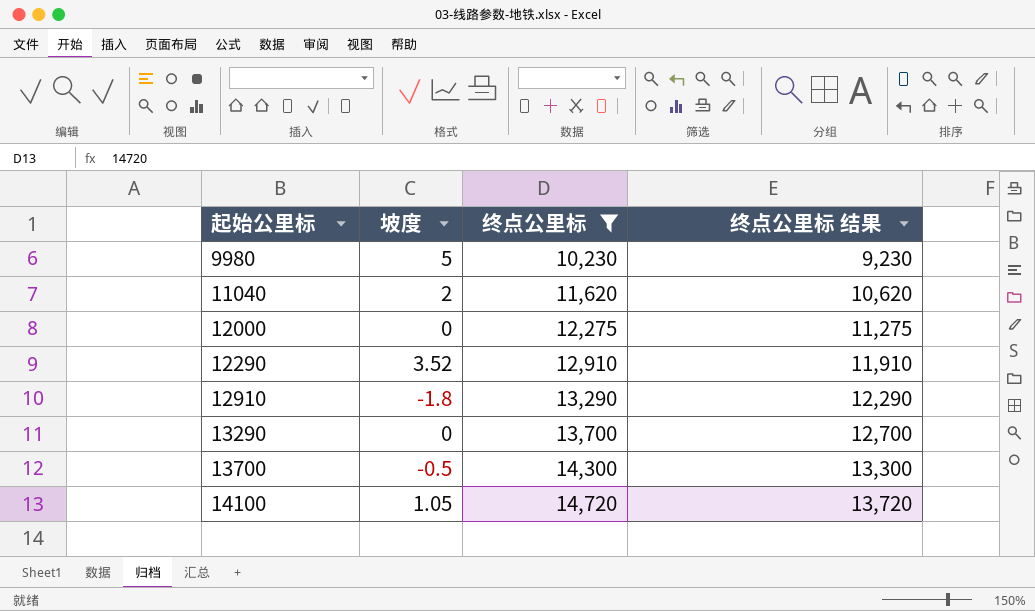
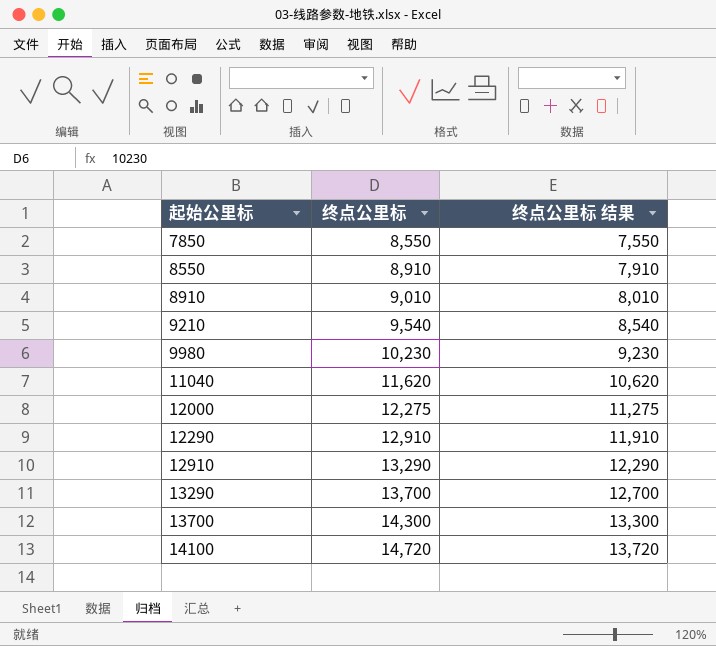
filter: 终点公里标 >= 10,230 -> none
column 坡度 | position: 2 -> none

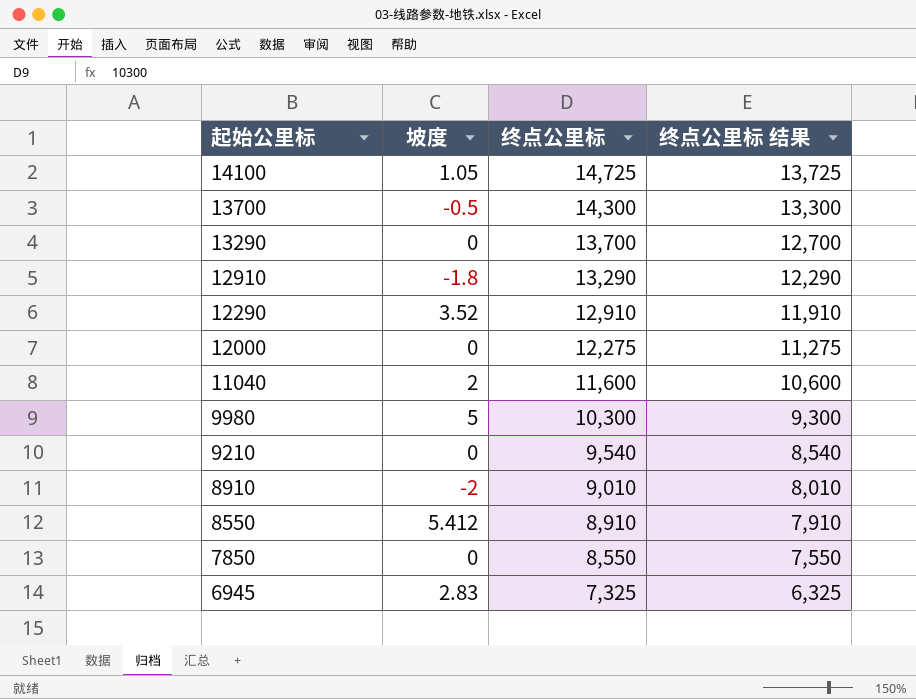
row order: 起始公里标 ascending -> 起始公里标 descending
column 坡度 | position: none -> 2
14100 | 终点公里标: 14,720 -> 14,725
14100 | 终点公里标 结果: 13,720 -> 13,725
11040 | 终点公里标: 11,620 -> 11,600
11040 | 终点公里标 结果: 10,620 -> 10,600
9980 | 终点公里标: 10,230 -> 10,300
9980 | 终点公里标 结果: 9,230 -> 9,300
row 6945: none -> 2.83 | 7,325 | 6,325

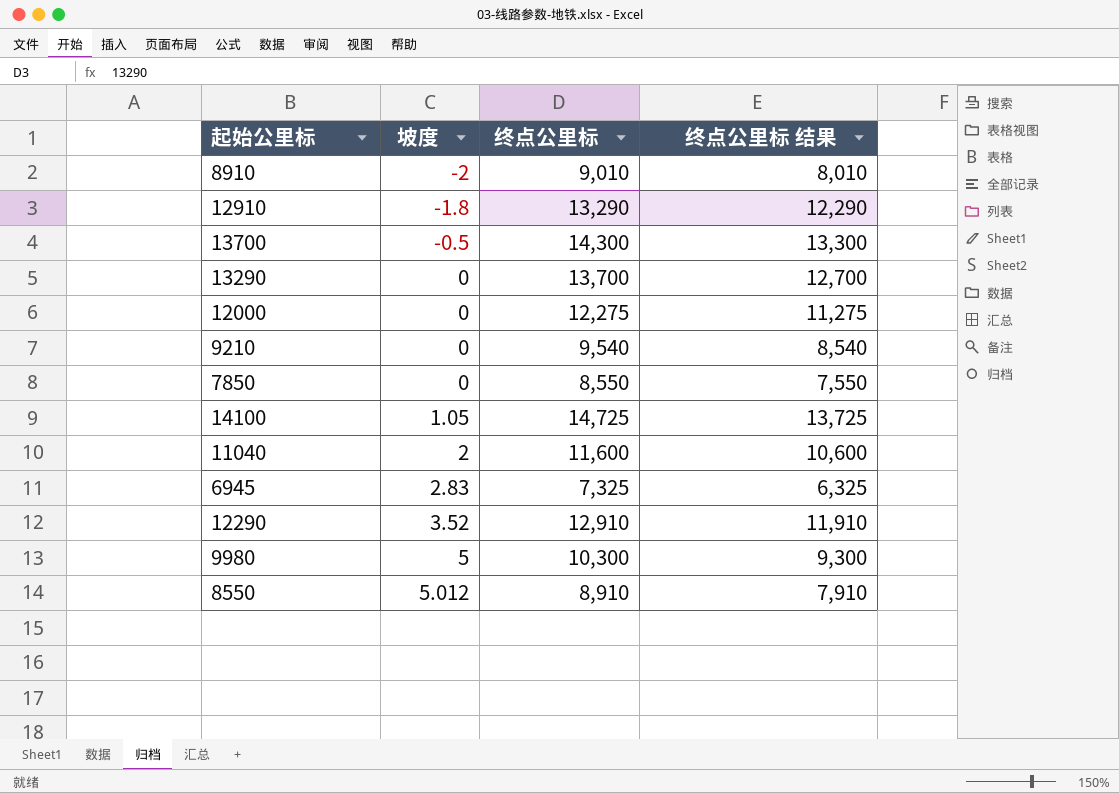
row order: 起始公里标 descending -> 坡度 ascending
8550 | 坡度: 5.412 -> 5.012

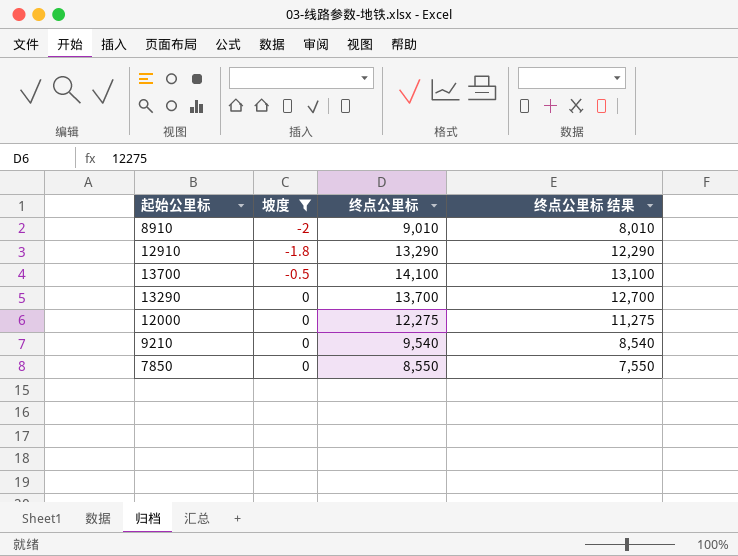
filter: none -> 坡度 <= 0
13700 | 终点公里标: 14,300 -> 14,100
13700 | 终点公里标 结果: 13,300 -> 13,100

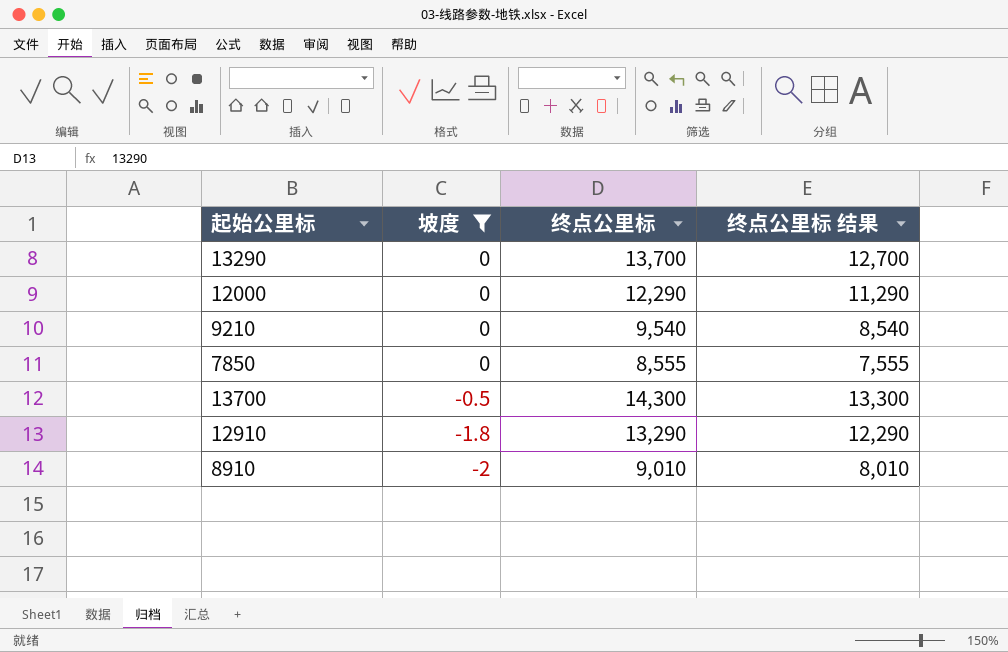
row order: 坡度 ascending -> 坡度 descending
12000 | 终点公里标: 12,275 -> 12,290
12000 | 终点公里标 结果: 11,275 -> 11,290
7850 | 终点公里标: 8,550 -> 8,555
7850 | 终点公里标 结果: 7,550 -> 7,555
13700 | 终点公里标: 14,100 -> 14,300
13700 | 终点公里标 结果: 13,100 -> 13,300

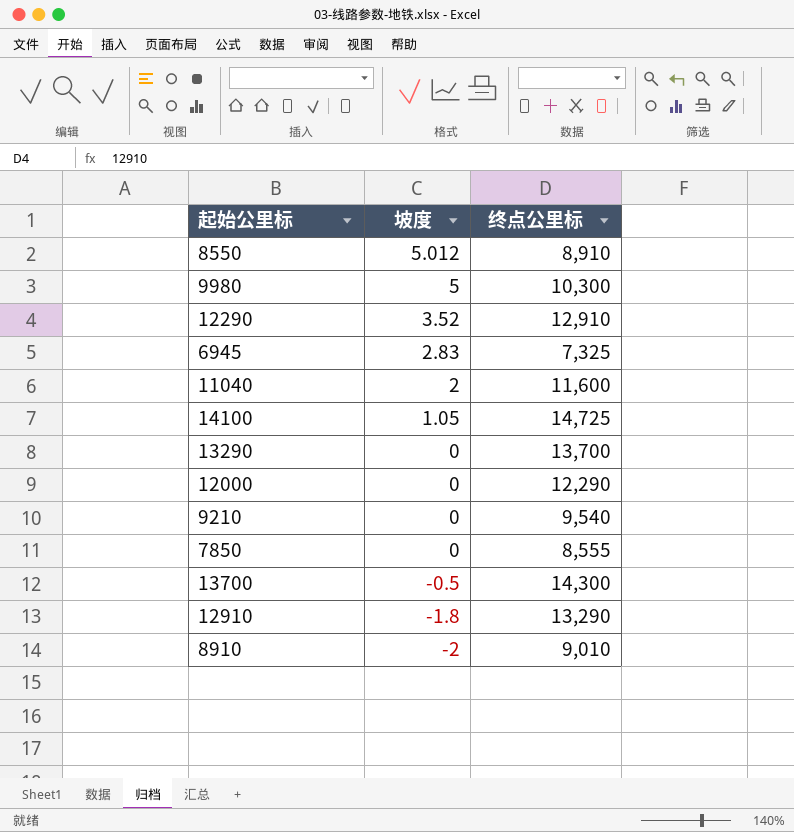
filter: 坡度 <= 0 -> none
column 终点公里标 结果 | formula: [终点公里标] - 1000 -> none

